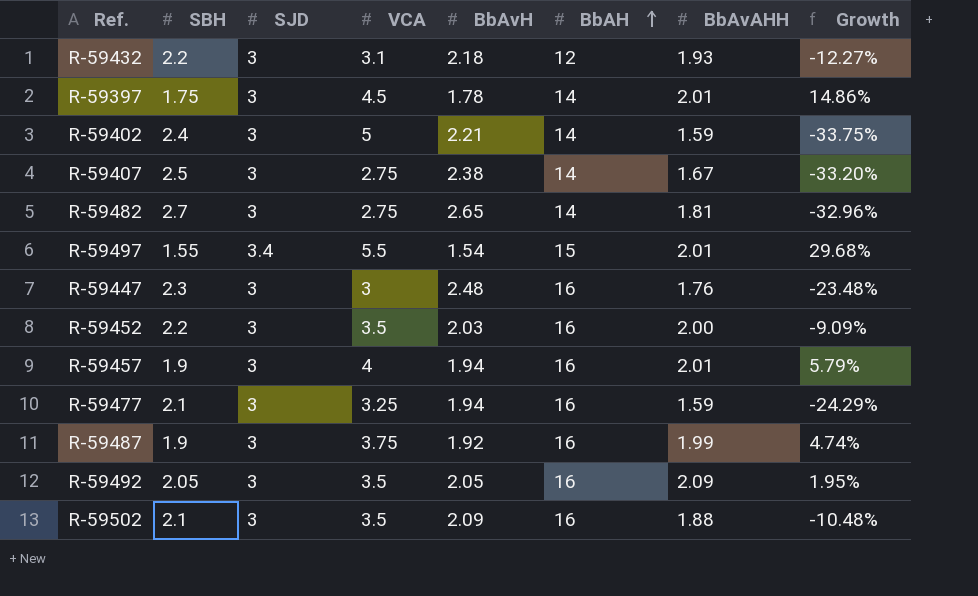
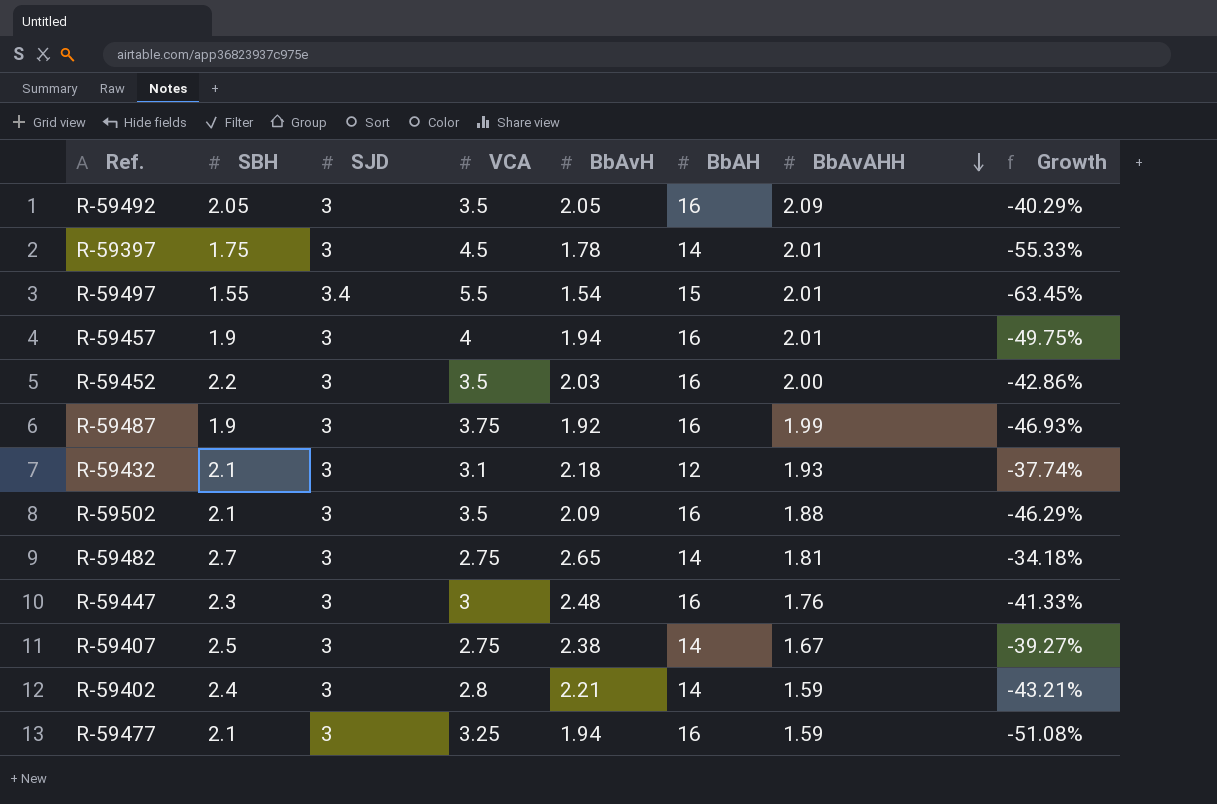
row order: BbAH ascending -> BbAvAHH descending
column Growth | formula: ([BbAvAHH] - [SBH]) / [SBH] -> ([BbAvAHH] - [VCA]) / [VCA]
R-59432 | SBH: 2.2 -> 2.1
R-59402 | VCA: 5 -> 2.8

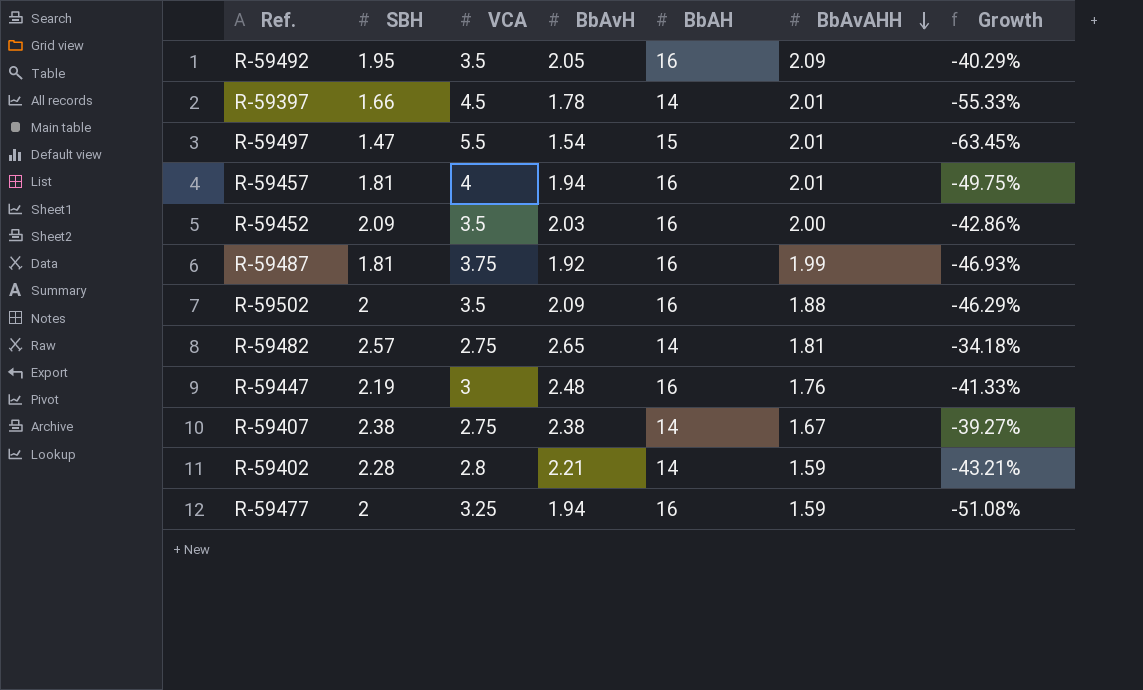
column SJD | position: 3 -> none
row R-59432: 2.1 | 3 | 3.1 | 2.18 | 12 | 1.93 | -37.74% -> none
R-59492 | SBH: 2.05 -> 1.95
R-59397 | SBH: 1.75 -> 1.66
R-59497 | SBH: 1.55 -> 1.47
R-59457 | SBH: 1.9 -> 1.81
R-59452 | SBH: 2.2 -> 2.09
R-59487 | SBH: 1.9 -> 1.81
R-59502 | SBH: 2.1 -> 2
R-59482 | SBH: 2.7 -> 2.57
R-59447 | SBH: 2.3 -> 2.19
R-59407 | SBH: 2.5 -> 2.38
R-59402 | SBH: 2.4 -> 2.28
R-59477 | SBH: 2.1 -> 2

